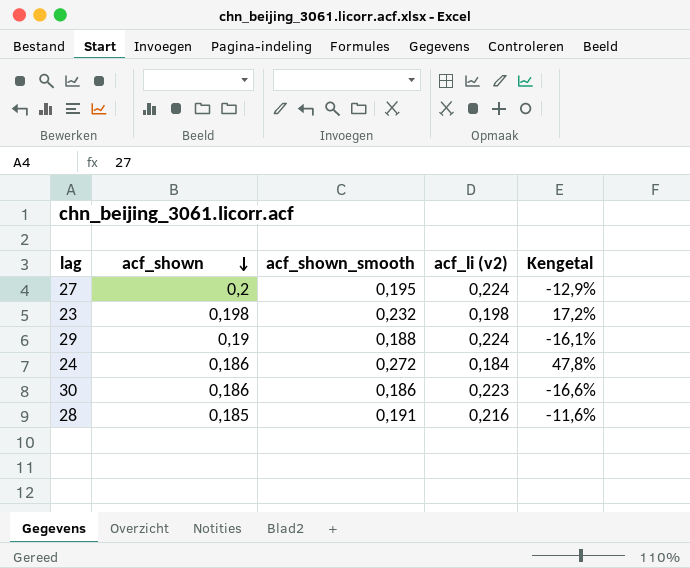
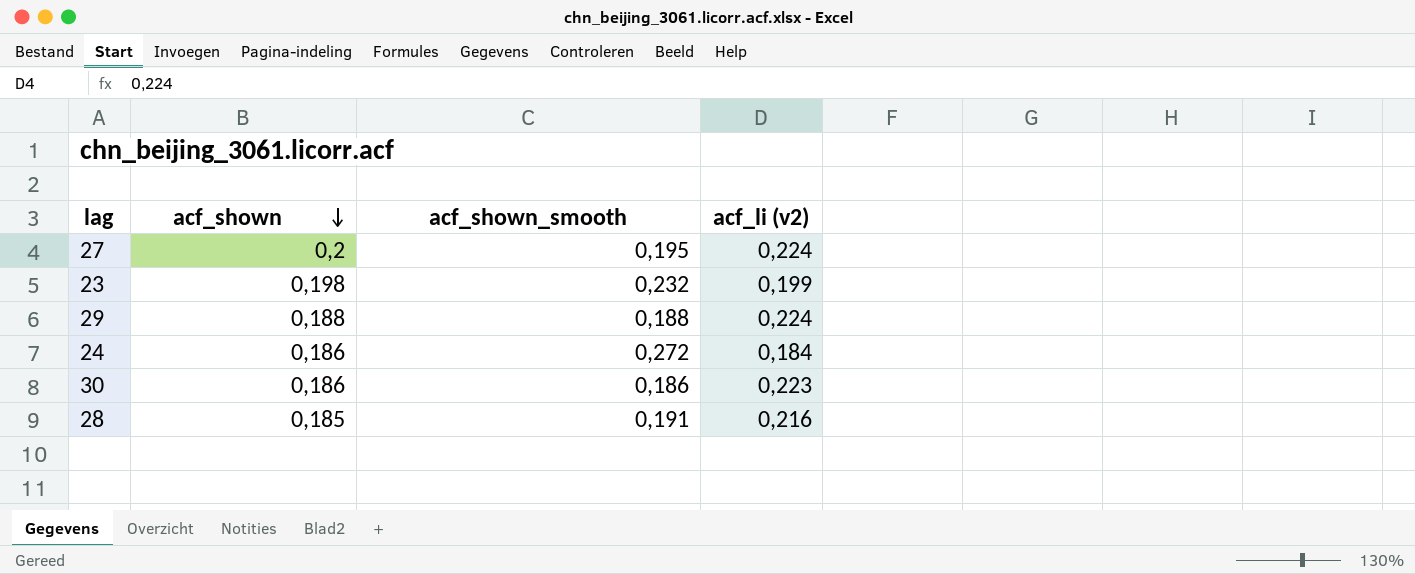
column Kengetal | formula: ([acf_shown_smooth] - [acf_li (v2)]) / [acf_li (v2)] -> none
23 | acf_li (v2): 0,198 -> 0,199
29 | acf_shown: 0,19 -> 0,188

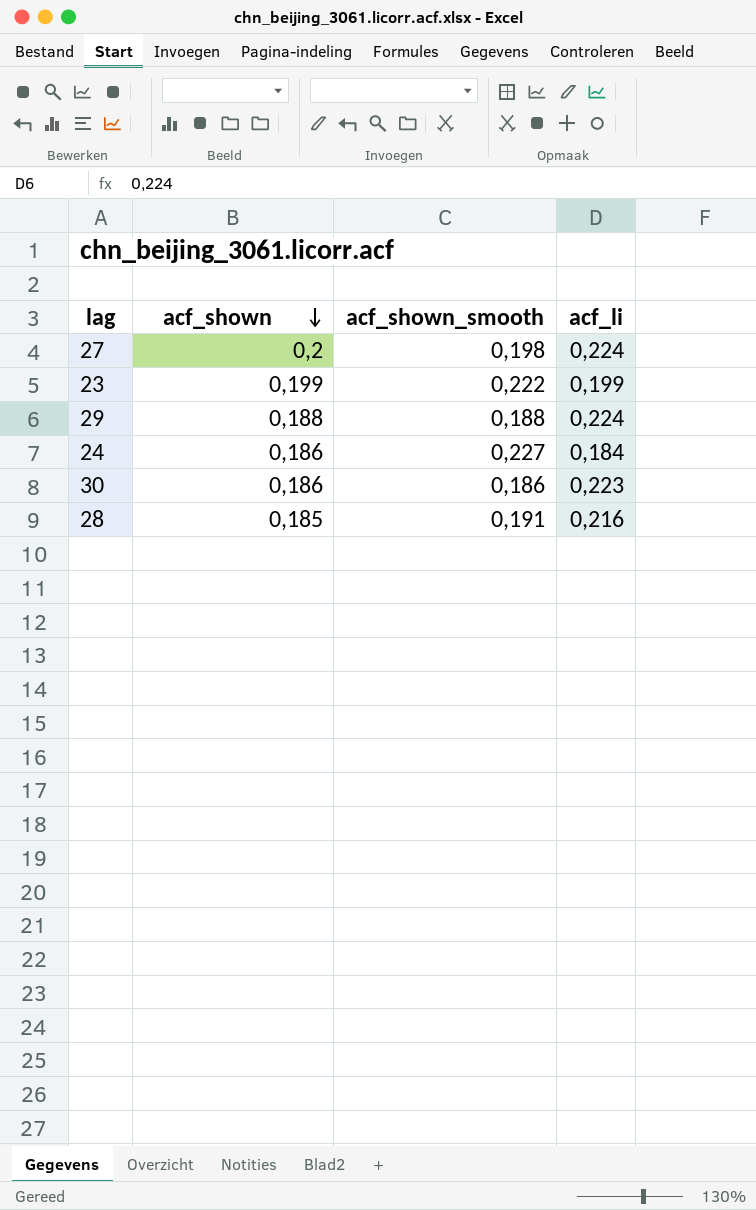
column name: acf_li (v2) -> acf_li
27 | acf_shown_smooth: 0,195 -> 0,198
23 | acf_shown: 0,198 -> 0,199
23 | acf_shown_smooth: 0,232 -> 0,222
24 | acf_shown_smooth: 0,272 -> 0,227

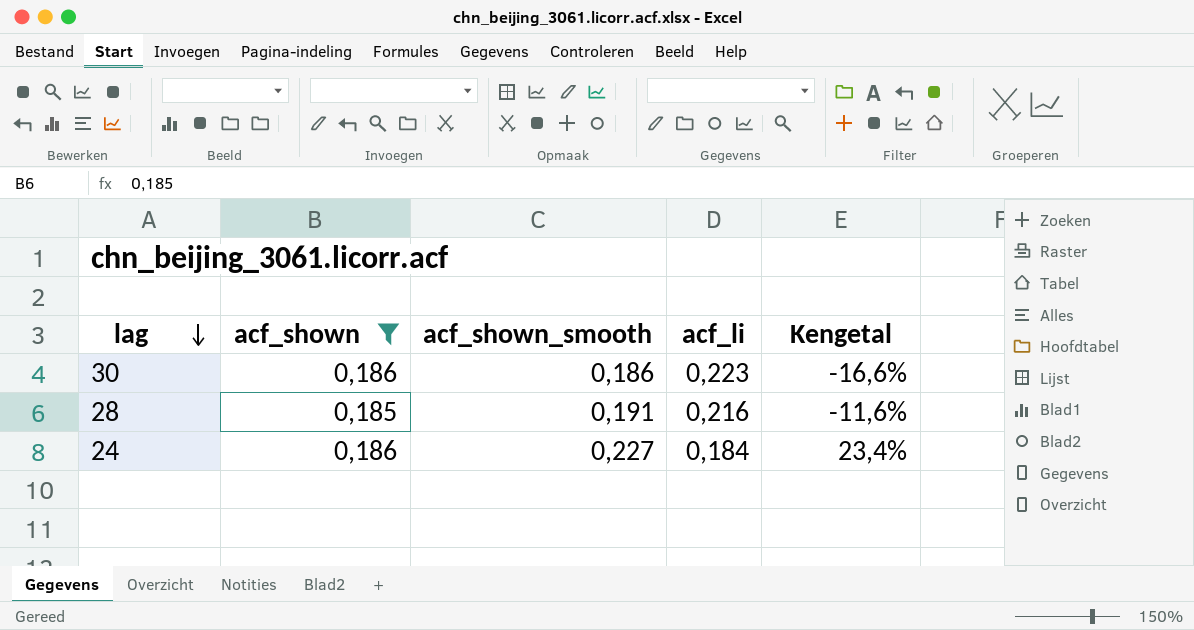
filter: none -> acf_shown <= 0,186
row order: acf_shown descending -> lag descending
column Kengetal | formula: none -> ([acf_shown_smooth] - [acf_li]) / [acf_li]

